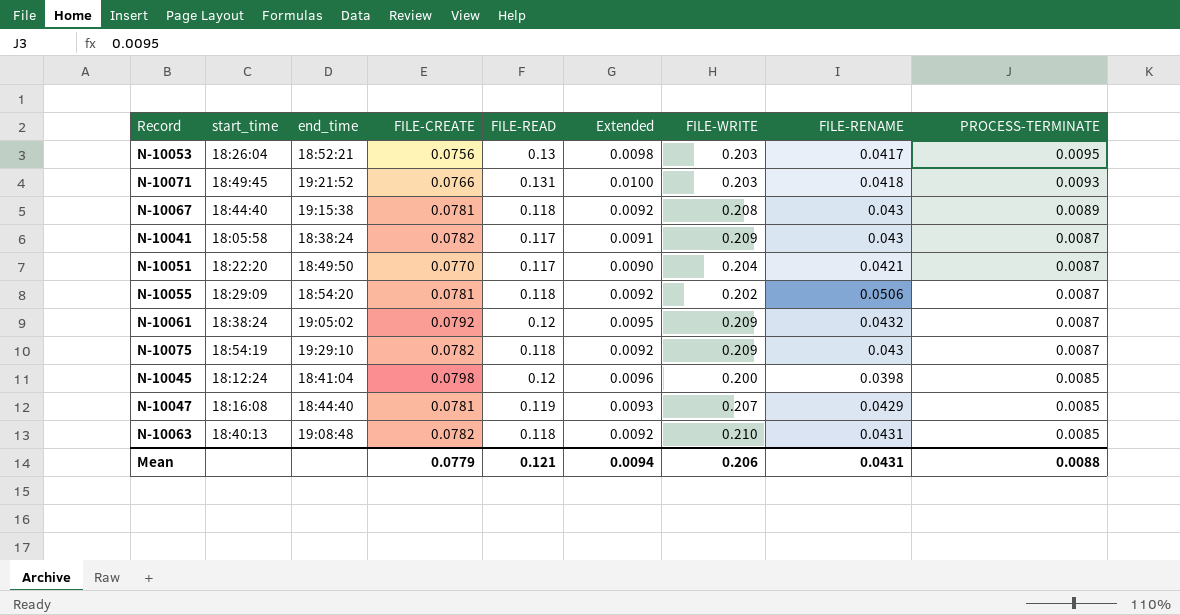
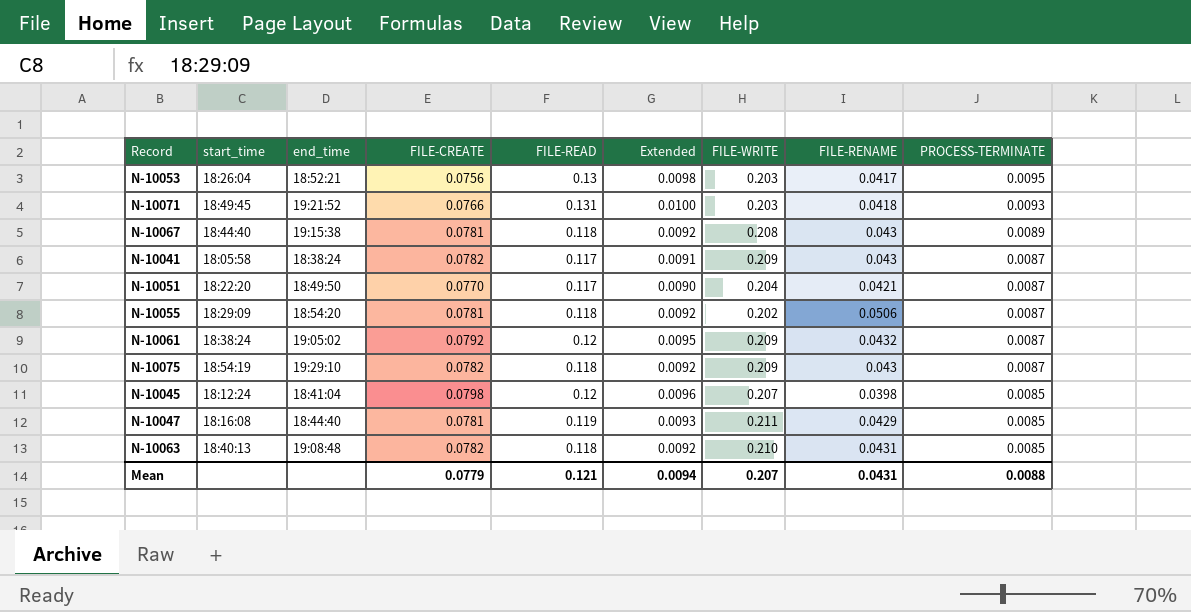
N-10045 | FILE-WRITE: 0.200 -> 0.207
N-10047 | FILE-WRITE: 0.207 -> 0.211
Mean | FILE-WRITE: 0.206 -> 0.207

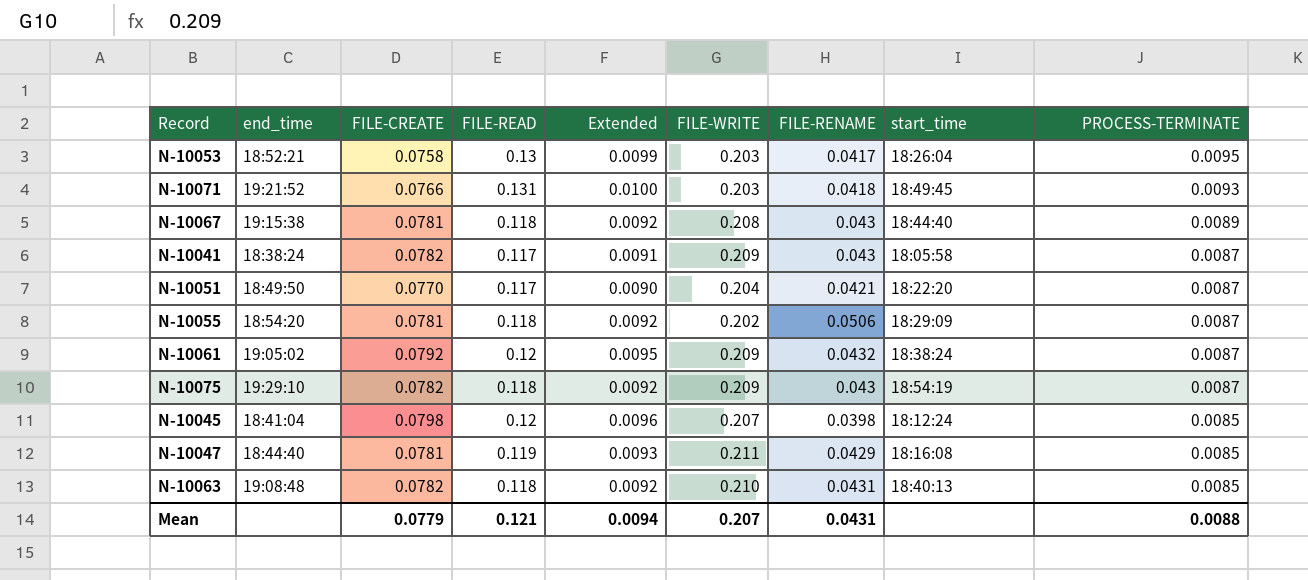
column start_time | position: 2 -> 8
N-10053 | FILE-CREATE: 0.0756 -> 0.0758
N-10053 | Extended: 0.0098 -> 0.0099

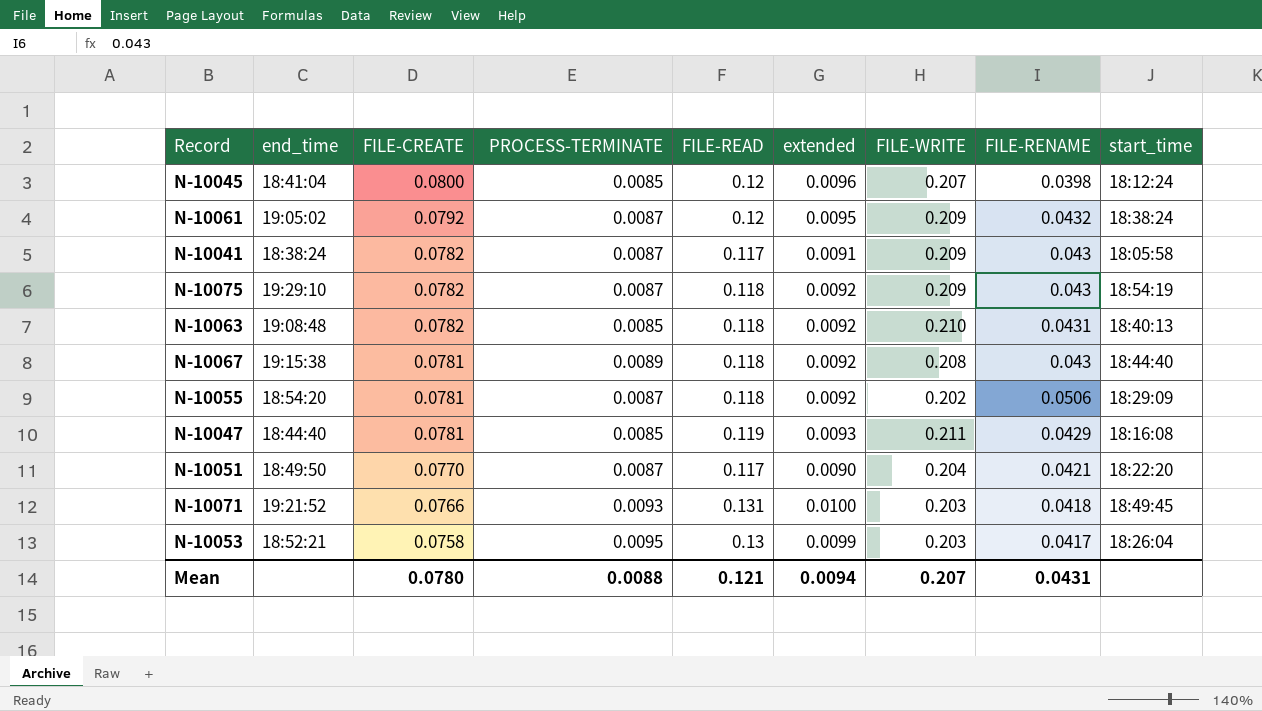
row order: PROCESS-TERMINATE descending -> FILE-CREATE descending
column PROCESS-TERMINATE | position: 9 -> 4
column name: Extended -> extended
N-10045 | FILE-CREATE: 0.0798 -> 0.0800
Mean | FILE-CREATE: 0.0779 -> 0.0780

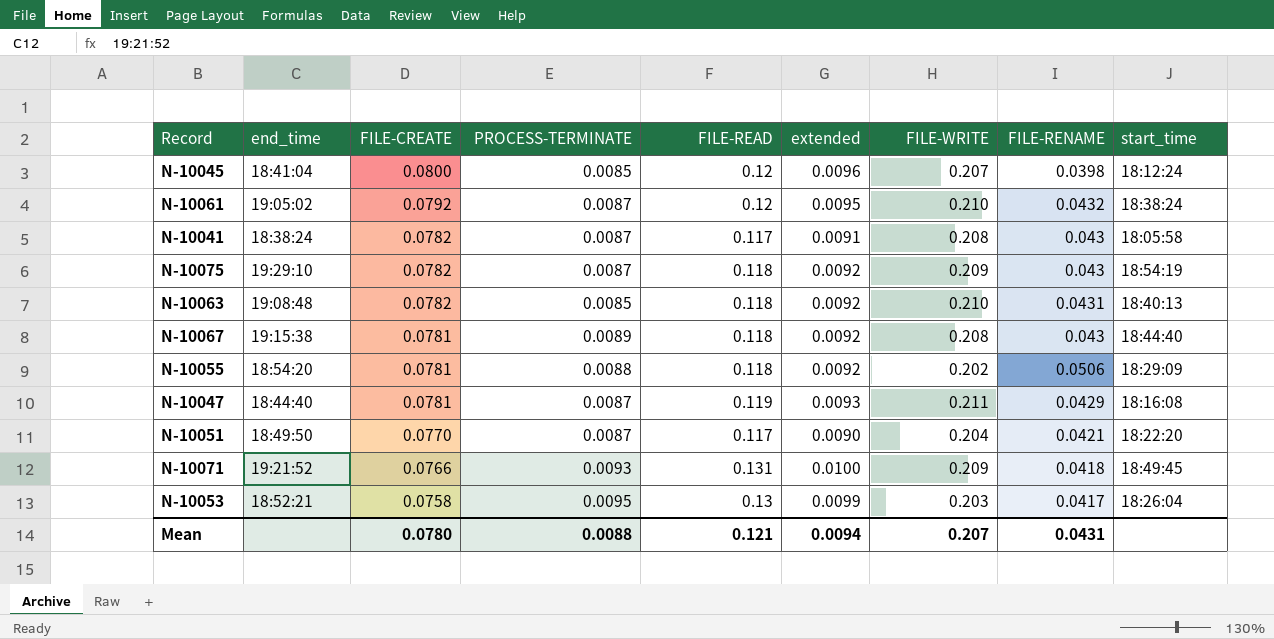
N-10061 | FILE-WRITE: 0.209 -> 0.210
N-10041 | FILE-WRITE: 0.209 -> 0.208
N-10055 | PROCESS-TERMINATE: 0.0087 -> 0.0088
N-10047 | PROCESS-TERMINATE: 0.0085 -> 0.0087
N-10071 | FILE-WRITE: 0.203 -> 0.209

